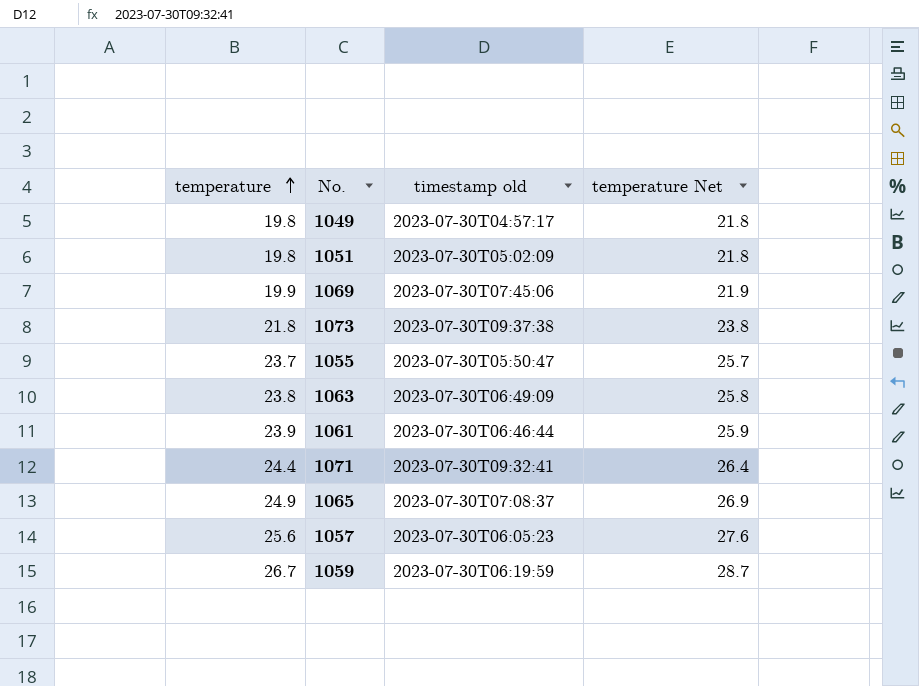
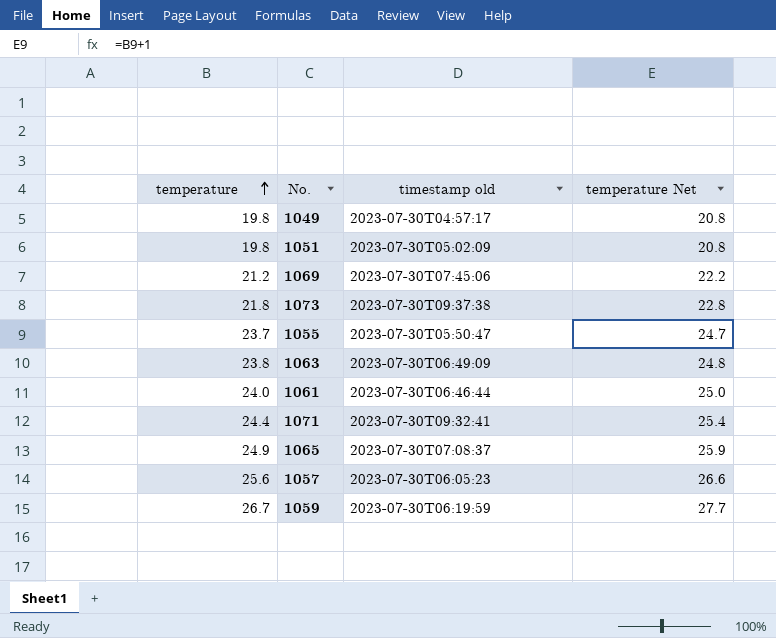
column temperature Net | formula: [temperature] + 2 -> [temperature] + 1
1069 | temperature: 19.9 -> 21.2
1061 | temperature: 23.9 -> 24.0

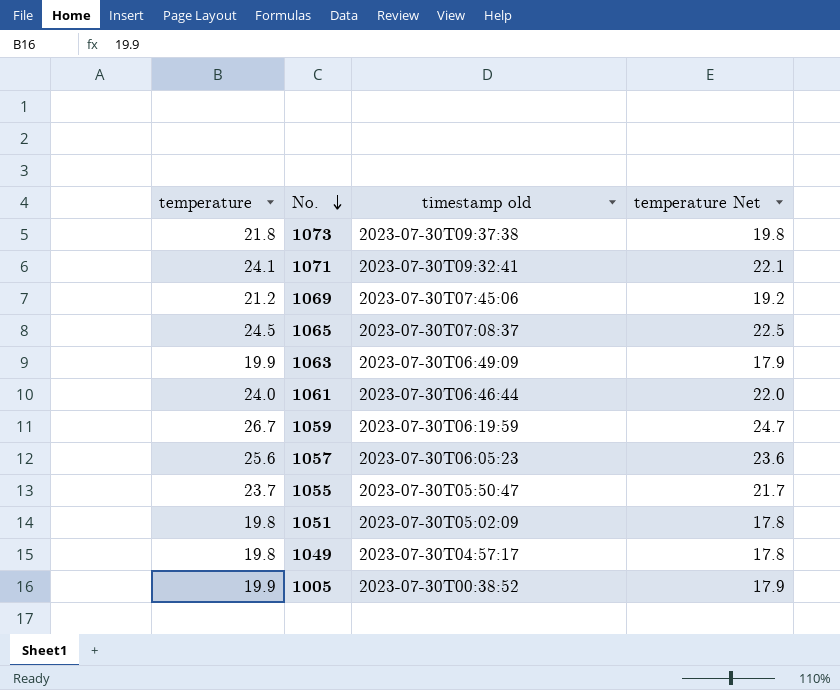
row order: temperature ascending -> No. descending
column temperature Net | formula: [temperature] + 1 -> [temperature] - 2
1071 | temperature: 24.4 -> 24.1
1065 | temperature: 24.9 -> 24.5
1063 | temperature: 23.8 -> 19.9
row 1005: none -> 19.9 | 2023-07-30T00:38:52 | 17.9

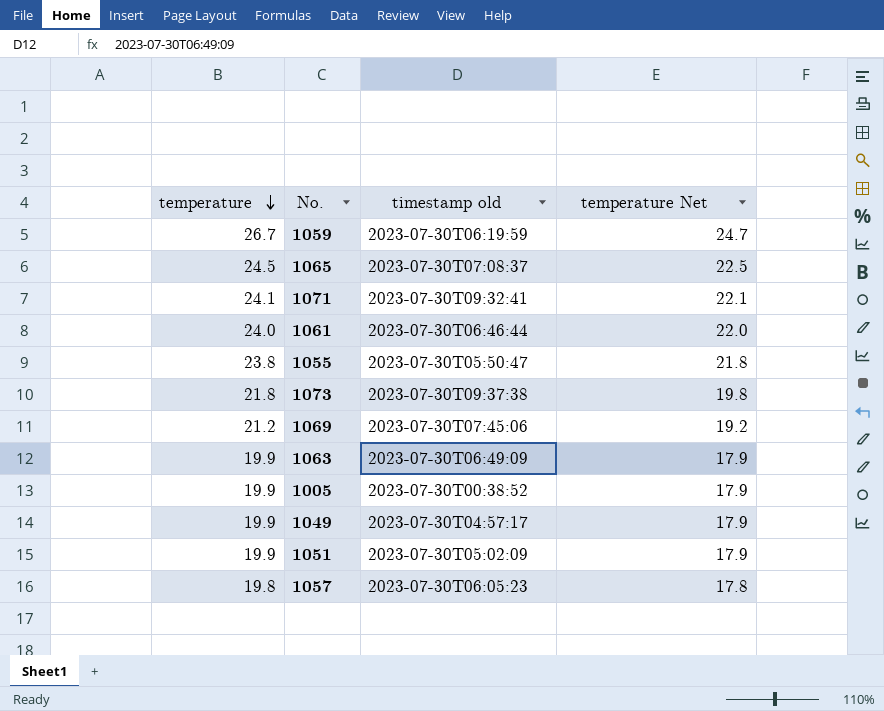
row order: No. descending -> temperature descending
1055 | temperature: 23.7 -> 23.8
1055 | temperature Net: 21.7 -> 21.8
1049 | temperature: 19.8 -> 19.9
1049 | temperature Net: 17.8 -> 17.9
1051 | temperature: 19.8 -> 19.9
1051 | temperature Net: 17.8 -> 17.9
1057 | temperature: 25.6 -> 19.8
1057 | temperature Net: 23.6 -> 17.8

